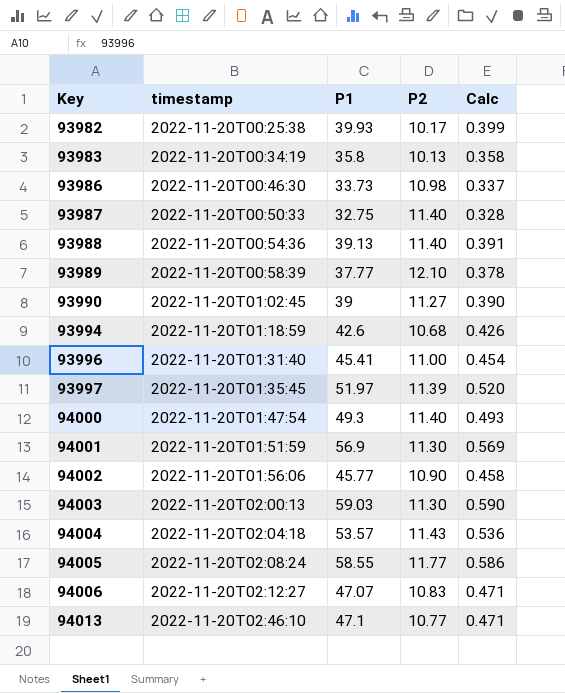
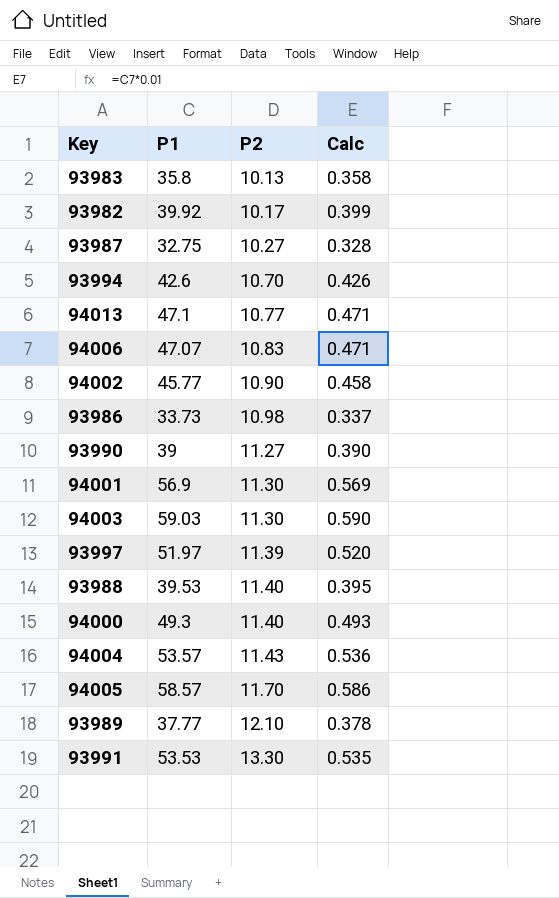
row order: Key ascending -> P2 ascending
column timestamp | position: 2 -> none
row 93996: 2022-11-20T01:31:40 | 45.41 | 11.00 | 0.454 -> none
93982 | P1: 39.93 -> 39.92
93987 | P2: 11.40 -> 10.27
93994 | P2: 10.68 -> 10.70
93988 | P1: 39.13 -> 39.53
93988 | Calc: 0.391 -> 0.395
94005 | P1: 58.55 -> 58.57
94005 | P2: 11.77 -> 11.70
row 93991: none -> 53.53 | 13.30 | 0.535

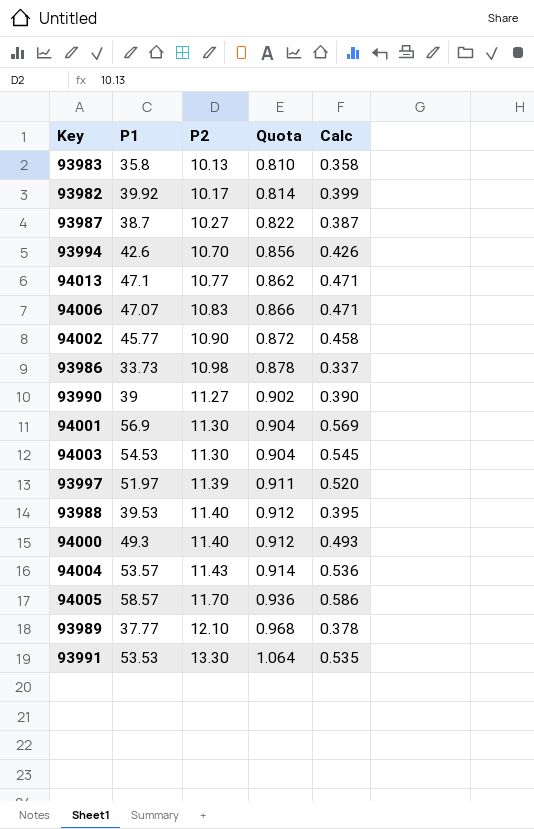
column Quota | formula: none -> [P2] * 0.08
93987 | P1: 32.75 -> 38.7
93987 | Calc: 0.328 -> 0.387
94003 | P1: 59.03 -> 54.53
94003 | Calc: 0.590 -> 0.545

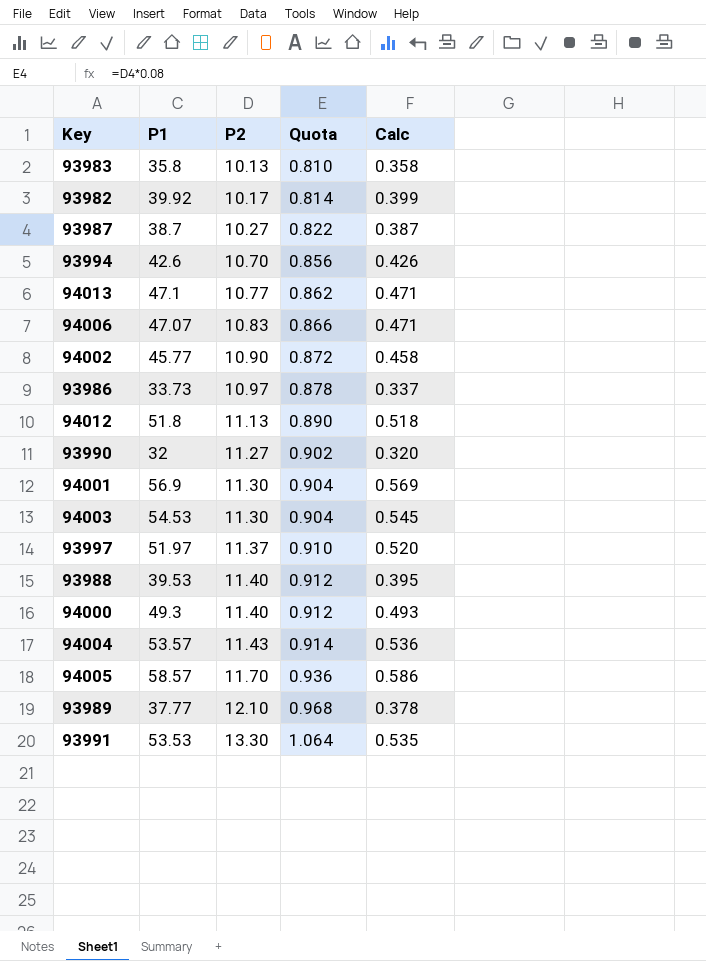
93986 | P2: 10.98 -> 10.97
row 94012: none -> 51.8 | 11.13 | 0.890 | 0.518
93990 | P1: 39 -> 32
93990 | Calc: 0.390 -> 0.320
93997 | P2: 11.39 -> 11.37
93997 | Quota: 0.911 -> 0.910

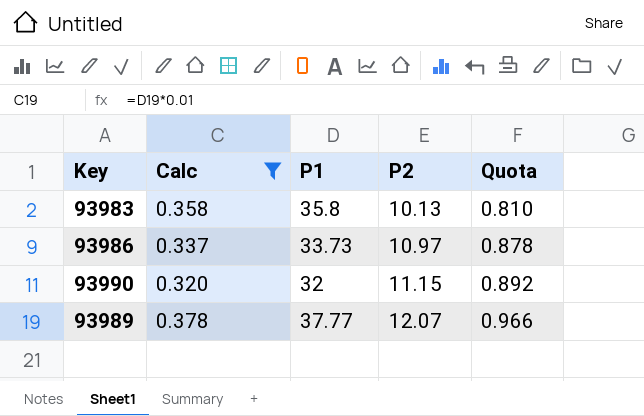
filter: none -> Calc <= 0.378
column Calc | position: 5 -> 2
93990 | P2: 11.27 -> 11.15
93990 | Quota: 0.902 -> 0.892
93989 | P2: 12.10 -> 12.07
93989 | Quota: 0.968 -> 0.966

